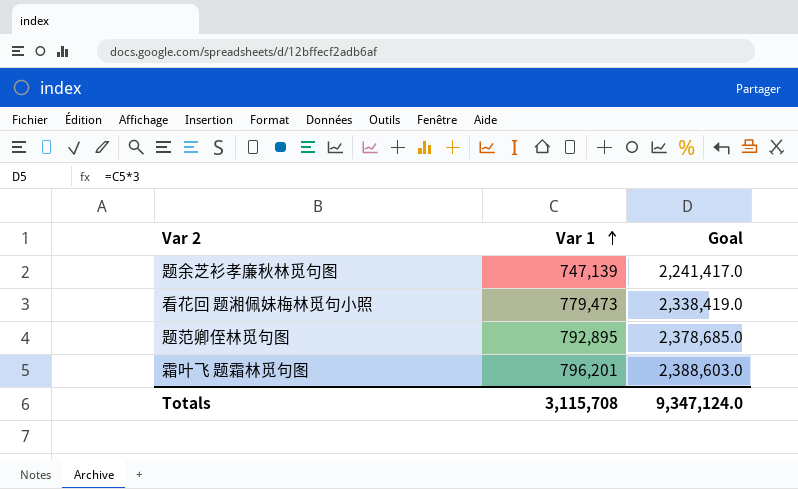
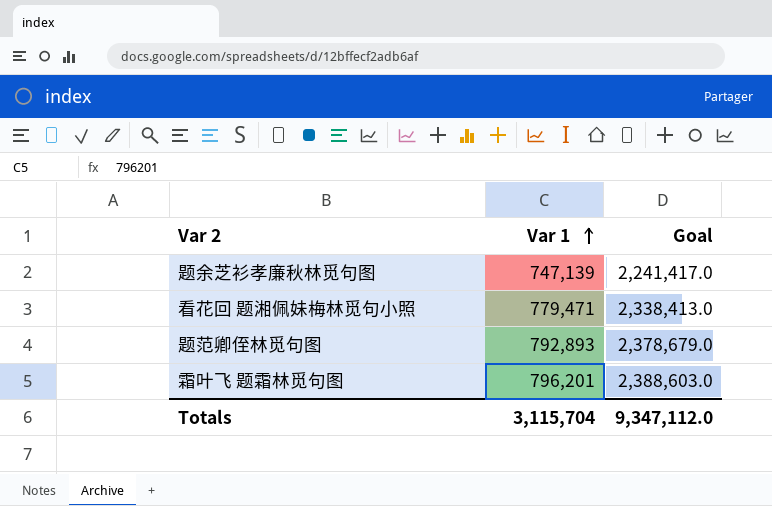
看花回 题湘佩妹梅林觅句小照 | Var 1: 779,473 -> 779,471
看花回 题湘佩妹梅林觅句小照 | Goal: 2,338,419.0 -> 2,338,413.0
题范卿侄林觅句图 | Var 1: 792,895 -> 792,893
题范卿侄林觅句图 | Goal: 2,378,685.0 -> 2,378,679.0
Totals | Var 1: 3,115,708 -> 3,115,704
Totals | Goal: 9,347,124.0 -> 9,347,112.0

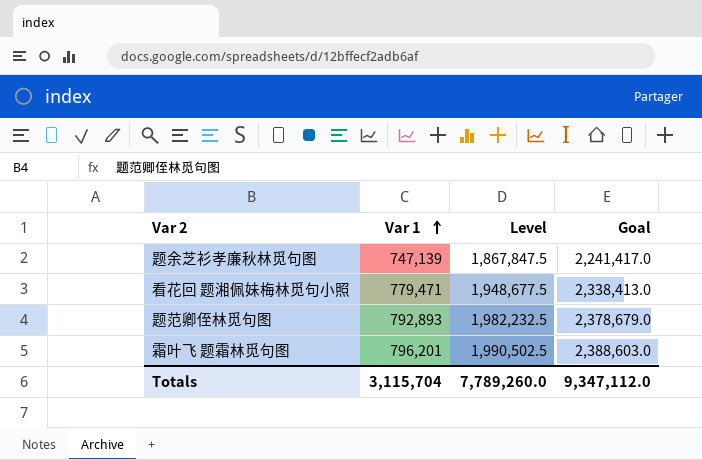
column Level | formula: none -> [Var 1] * 2.5

